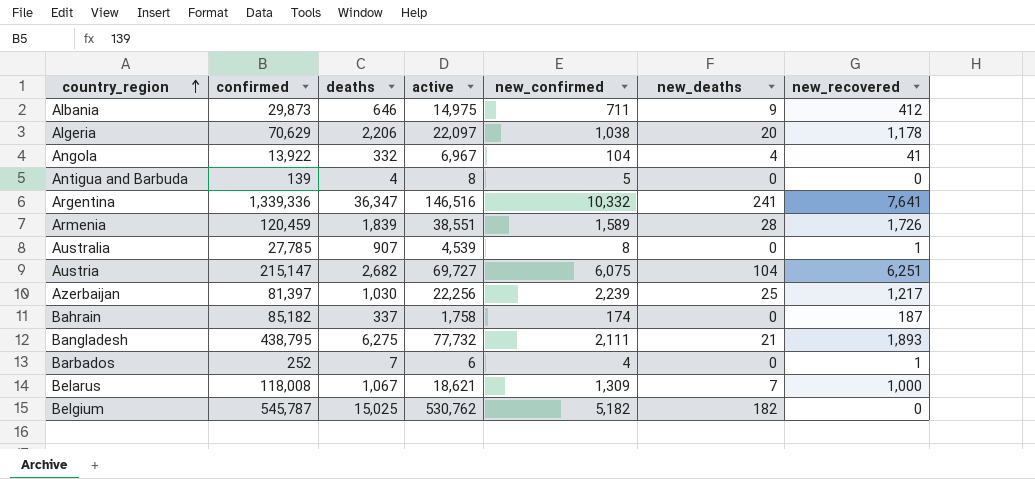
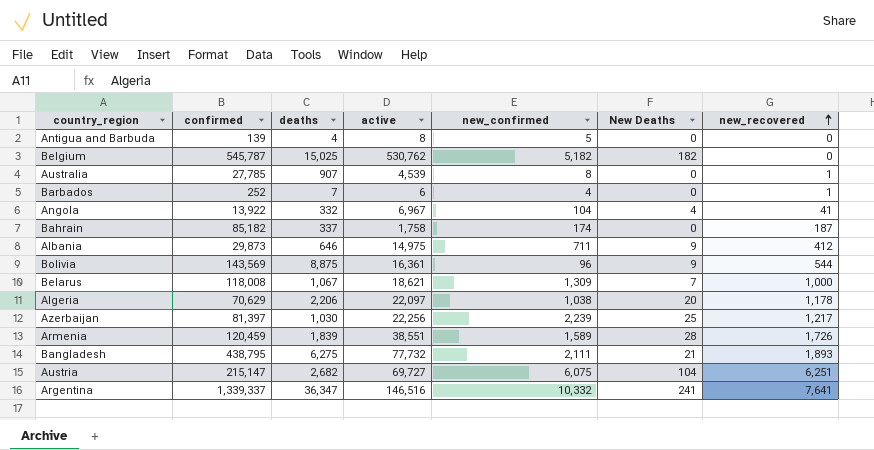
row order: country_region ascending -> new_recovered ascending
column name: new_deaths -> New Deaths
row Bolivia: none -> 143,569 | 8,875 | 16,361 | 96 | 9 | 544
Argentina | confirmed: 1,339,336 -> 1,339,337

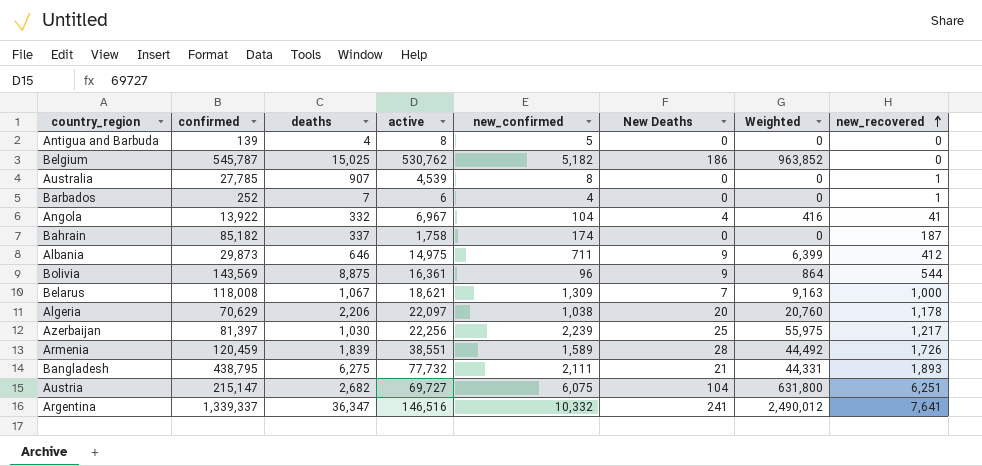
column Weighted | formula: none -> [new_confirmed] * [New Deaths]
Belgium | New Deaths: 182 -> 186

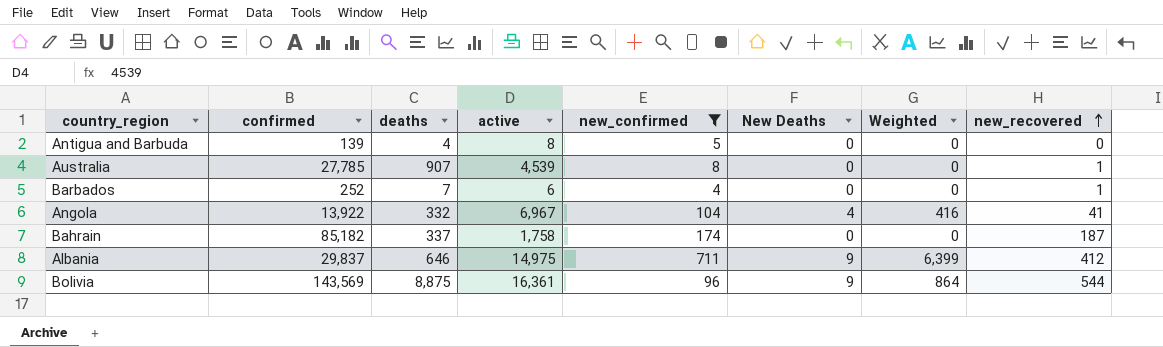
filter: none -> new_confirmed <= 711
Albania | confirmed: 29,873 -> 29,837

